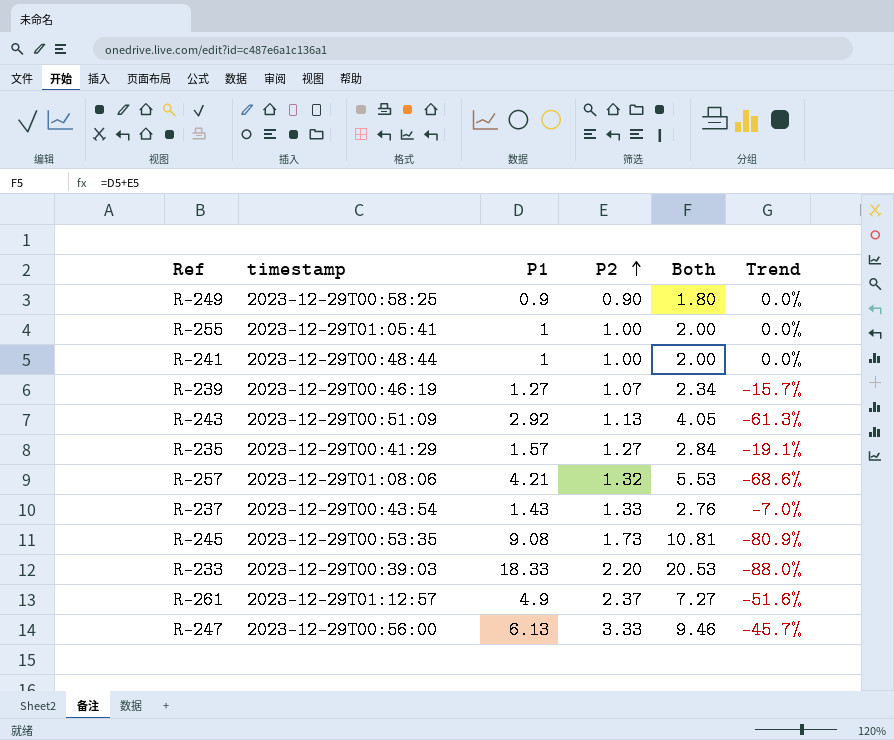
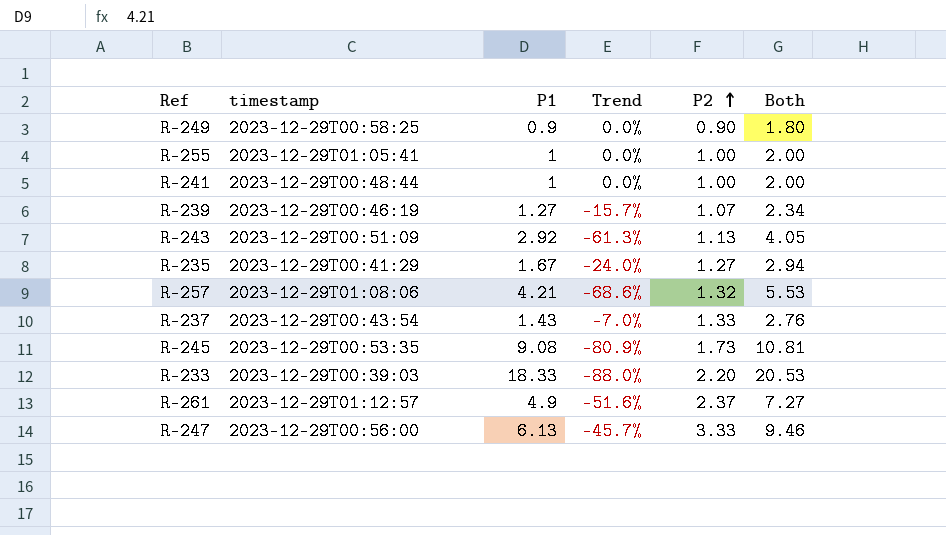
column Trend | position: 6 -> 4
R-235 | P1: 1.57 -> 1.67
R-235 | Trend: -19.1% -> -24.0%
R-235 | Both: 2.84 -> 2.94

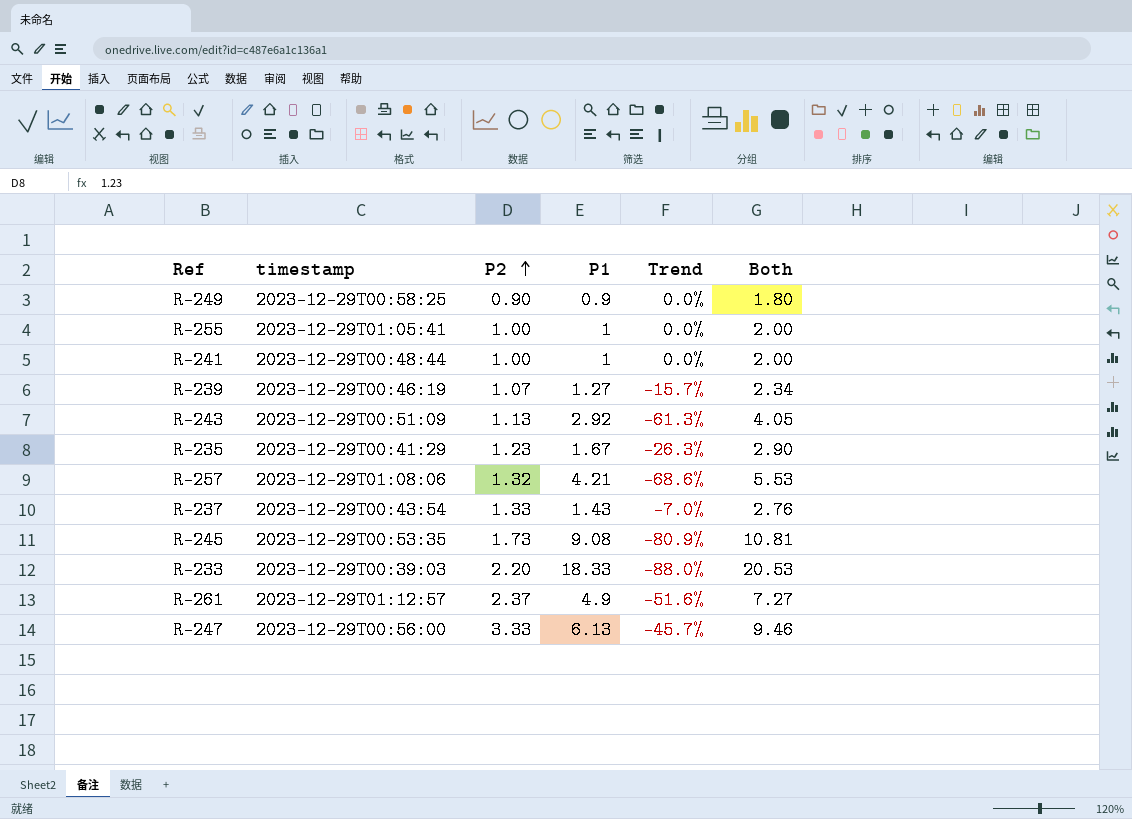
column P2 | position: 5 -> 3
R-235 | P2: 1.27 -> 1.23
R-235 | Trend: -24.0% -> -26.3%
R-235 | Both: 2.94 -> 2.90

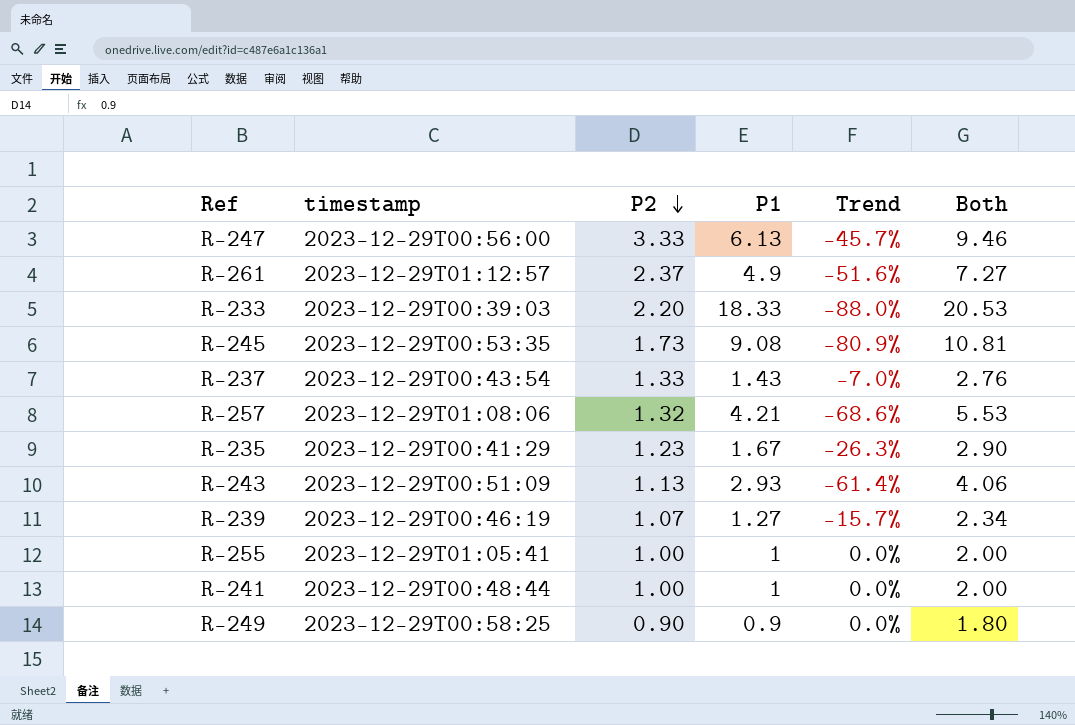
row order: P2 ascending -> P2 descending
R-243 | P1: 2.92 -> 2.93
R-243 | Trend: -61.3% -> -61.4%
R-243 | Both: 4.05 -> 4.06

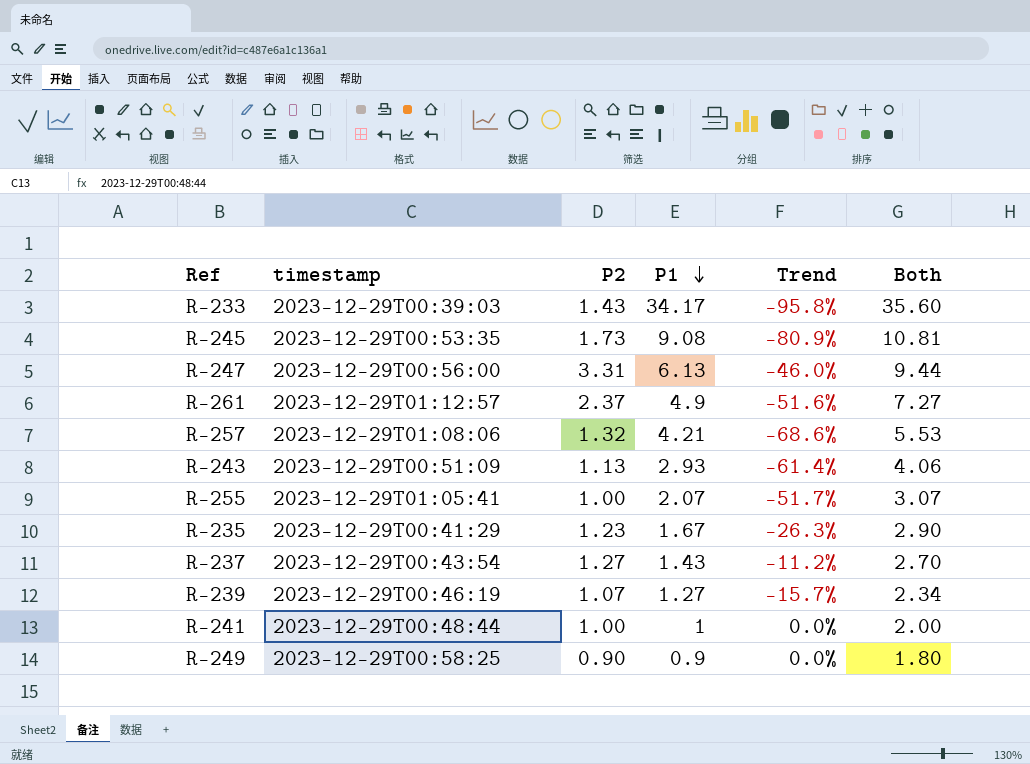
row order: P2 descending -> P1 descending
R-233 | P2: 2.20 -> 1.43
R-233 | P1: 18.33 -> 34.17
R-233 | Trend: -88.0% -> -95.8%
R-233 | Both: 20.53 -> 35.60
R-247 | P2: 3.33 -> 3.31
R-247 | Trend: -45.7% -> -46.0%
R-247 | Both: 9.46 -> 9.44
R-255 | P1: 1 -> 2.07
R-255 | Trend: 0.0% -> -51.7%
R-255 | Both: 2.00 -> 3.07
R-237 | P2: 1.33 -> 1.27
R-237 | Trend: -7.0% -> -11.2%
R-237 | Both: 2.76 -> 2.70

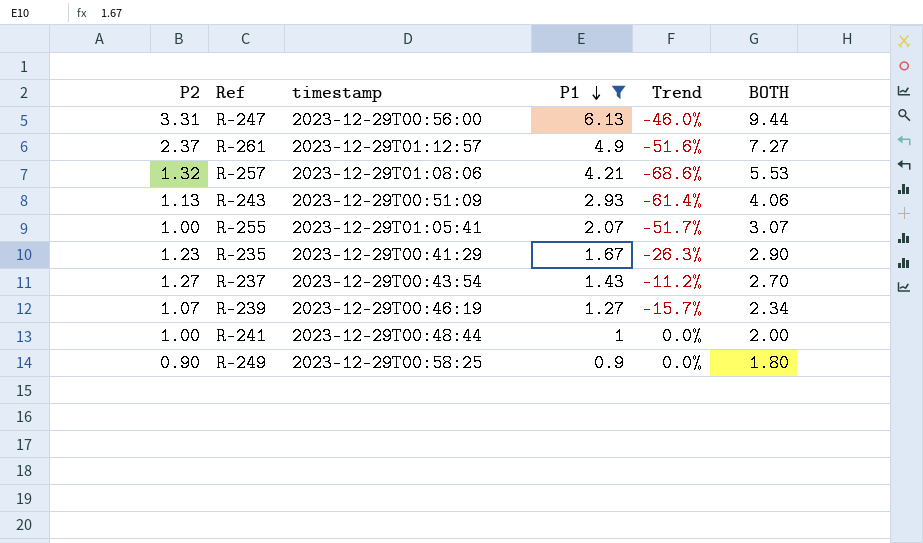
filter: none -> P1 <= 6.13
column P2 | position: 3 -> 1
column name: Both -> BOTH

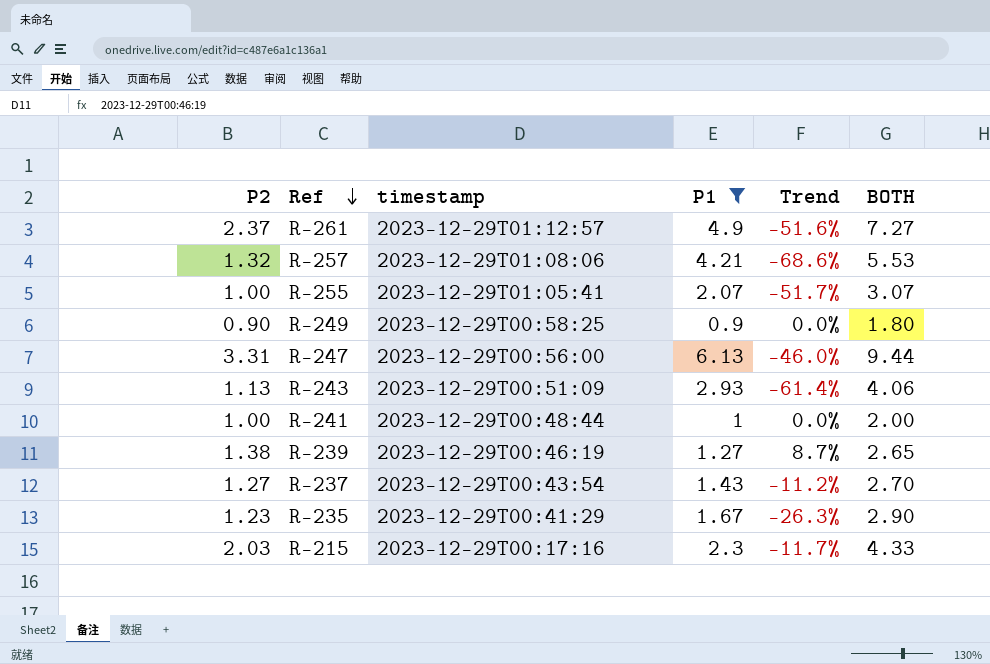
row order: P1 descending -> Ref descending
R-239 | P2: 1.07 -> 1.38
R-239 | Trend: -15.7% -> 8.7%
R-239 | BOTH: 2.34 -> 2.65
row R-215: none -> 2.03 | 2023-12-29T00:17:16 | 2.3 | -11.7% | 4.33

